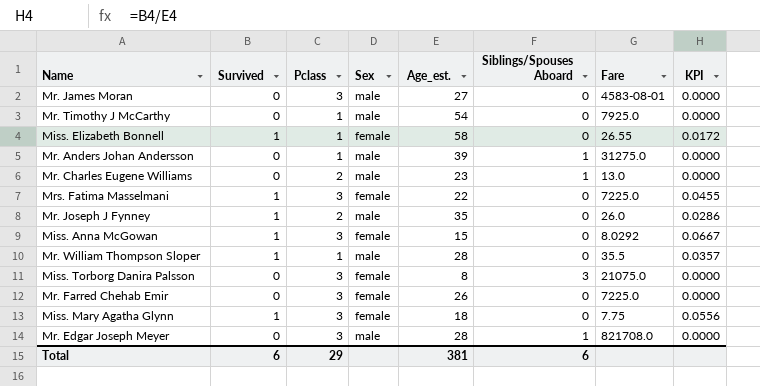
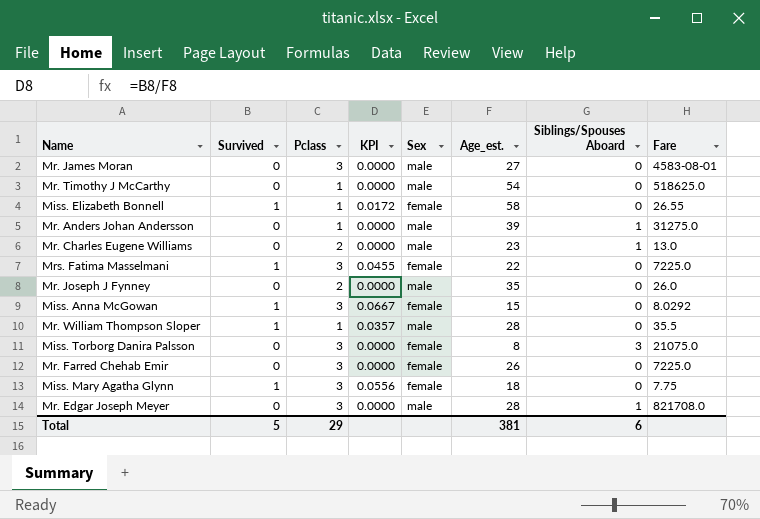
column KPI | position: 8 -> 4
Mr. Timothy J McCarthy | Fare: 7925.0 -> 518625.0
Mr. Joseph J Fynney | Survived: 1 -> 0
Mr. Joseph J Fynney | KPI: 0.0286 -> 0.0000
Total | Survived: 6 -> 5

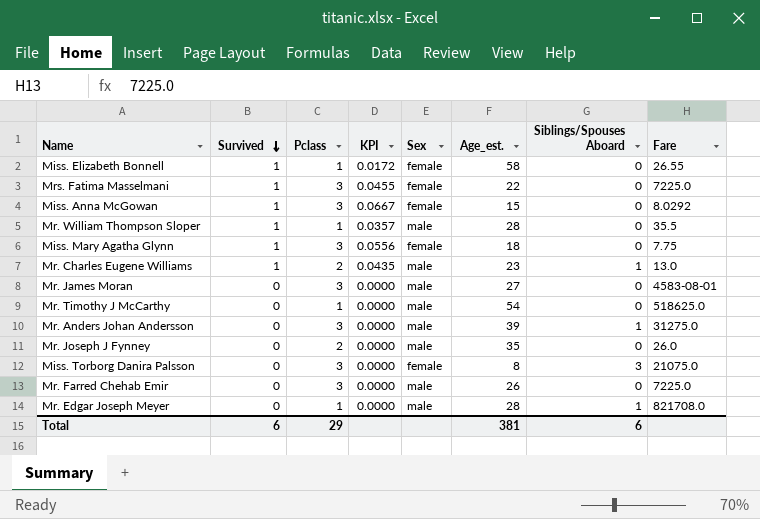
row order: none -> Survived descending
Mr. Charles Eugene Williams | Survived: 0 -> 1
Mr. Charles Eugene Williams | KPI: 0.0000 -> 0.0435
Mr. Anders Johan Andersson | Pclass: 1 -> 3
Mr. Farred Chehab Emir | Sex: female -> male
Mr. Edgar Joseph Meyer | Pclass: 3 -> 1
Total | Survived: 5 -> 6

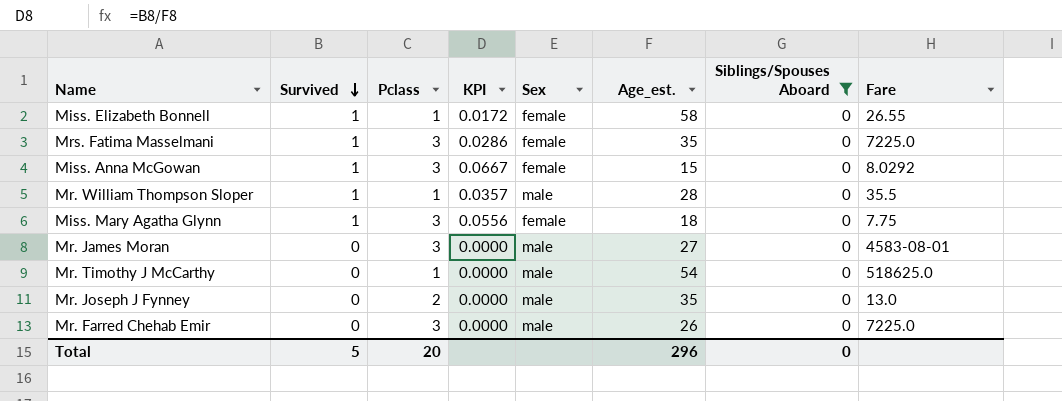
filter: none -> Siblings/Spouses Aboard = 0
Mrs. Fatima Masselmani | KPI: 0.0455 -> 0.0286
Mrs. Fatima Masselmani | Age_est.: 22 -> 35
Mr. Joseph J Fynney | Fare: 26.0 -> 13.0
Total | Survived: 6 -> 5
Total | Pclass: 29 -> 20
Total | Age_est.: 381 -> 296
Total | Siblings/Spouses Aboard: 6 -> 0

